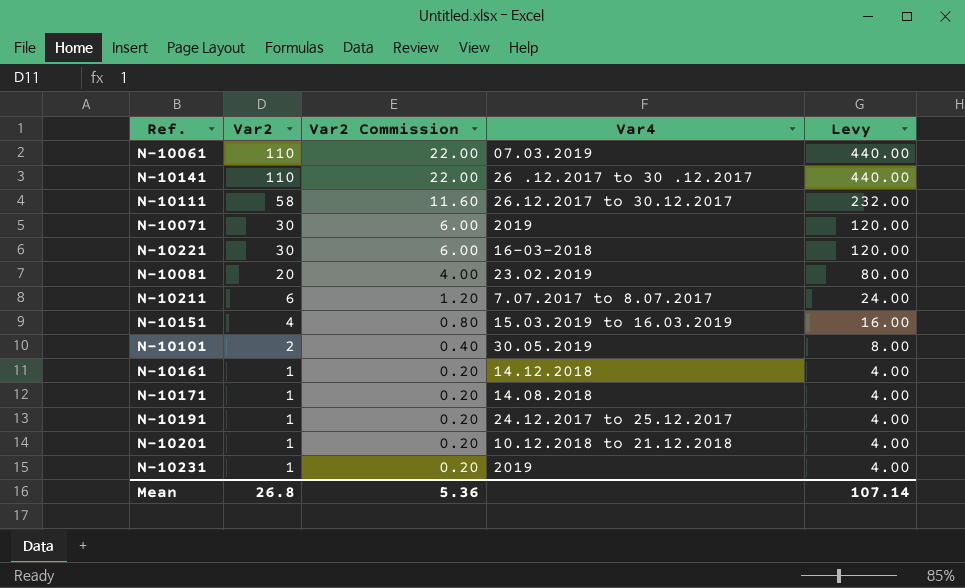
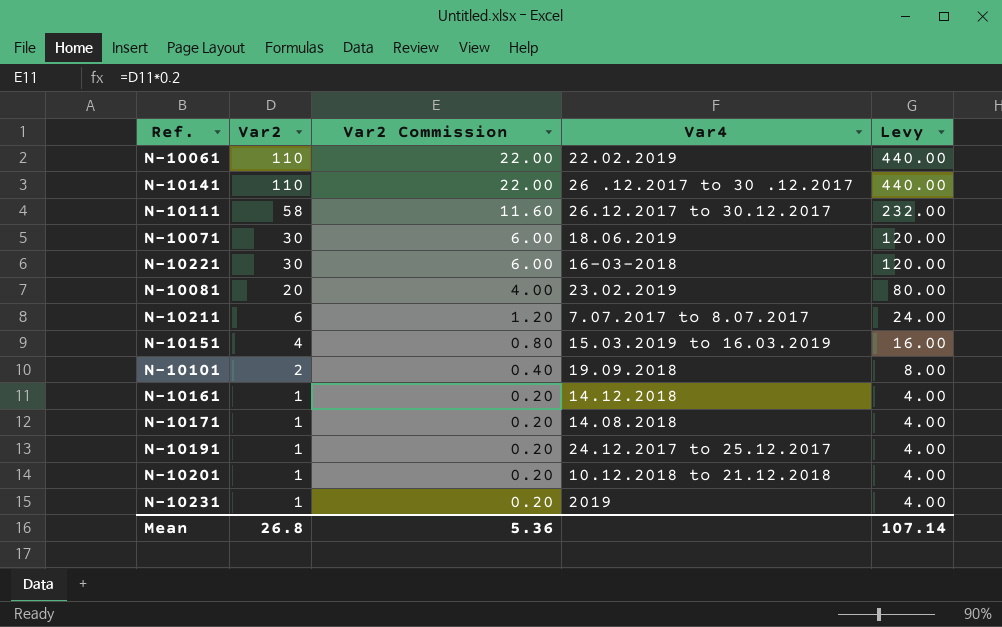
N-10061 | Var4: 07.03.2019 -> 22.02.2019
N-10071 | Var4: 2019 -> 18.06.2019
N-10101 | Var4: 30.05.2019 -> 19.09.2018

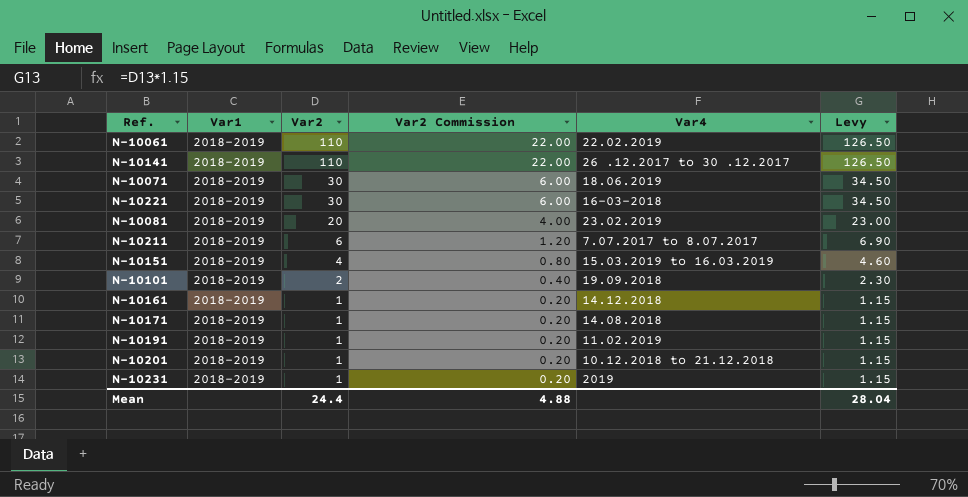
column Var1 | position: none -> 2
column Levy | formula: [Var2] * 4 -> [Var2] * 1.15
row N-10111: 58 | 11.60 | 26.12.2017 to 30.12.2017 | 232.00 -> none
N-10191 | Var4: 24.12.2017 to 25.12.2017 -> 11.02.2019
Mean | Var2: 26.8 -> 24.4
Mean | Var2 Commission: 5.36 -> 4.88
Mean | Levy: 107.14 -> 28.04

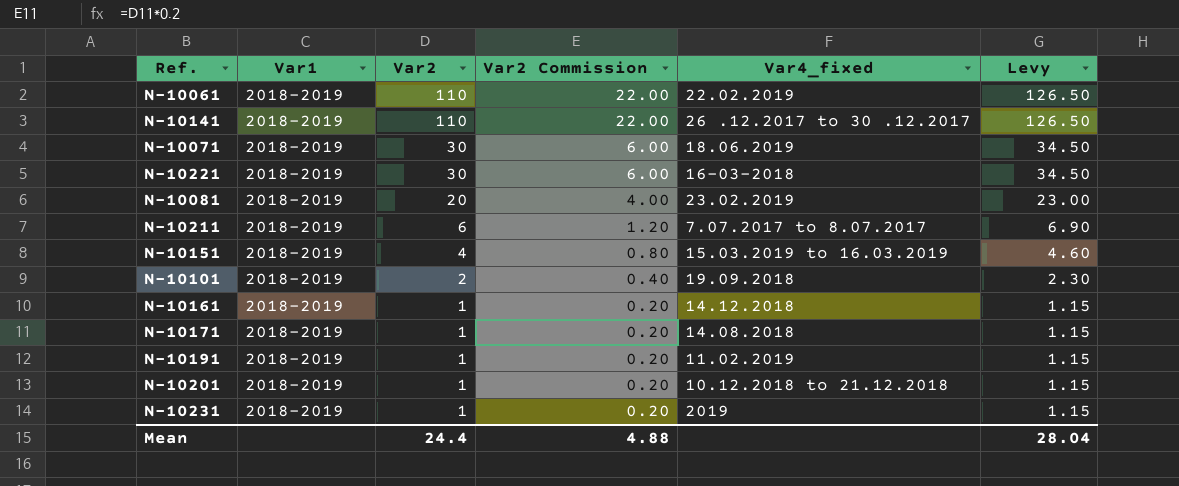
column name: Var4 -> Var4_fixed

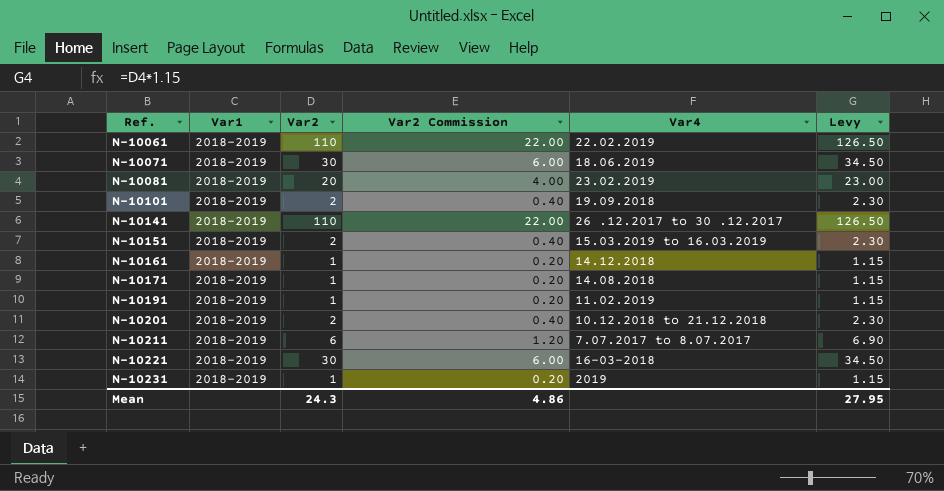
row order: Var2 descending -> Ref. ascending
column name: Var4_fixed -> Var4
N-10151 | Var2: 4 -> 2
N-10151 | Var2 Commission: 0.80 -> 0.40
N-10151 | Levy: 4.60 -> 2.30
N-10201 | Var2: 1 -> 2
N-10201 | Var2 Commission: 0.20 -> 0.40
N-10201 | Levy: 1.15 -> 2.30
Mean | Var2: 24.4 -> 24.3
Mean | Var2 Commission: 4.88 -> 4.86
Mean | Levy: 28.04 -> 27.95

